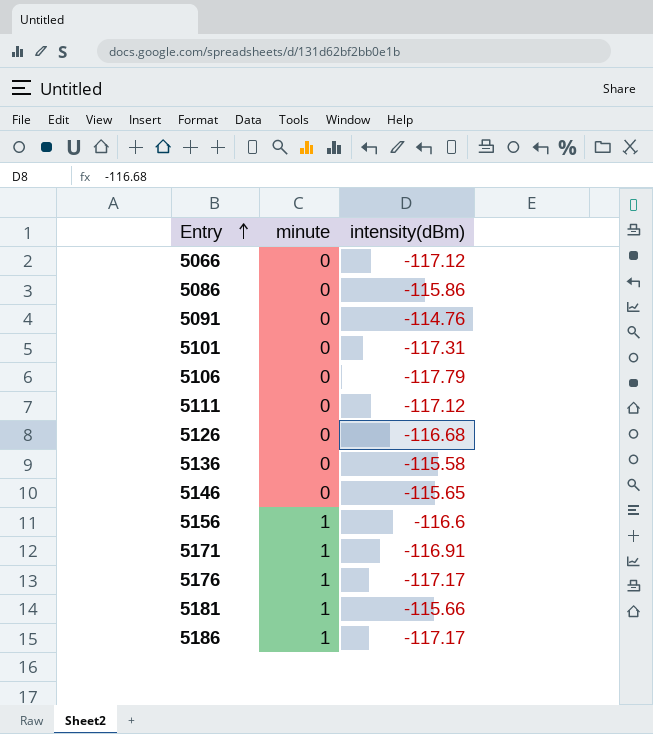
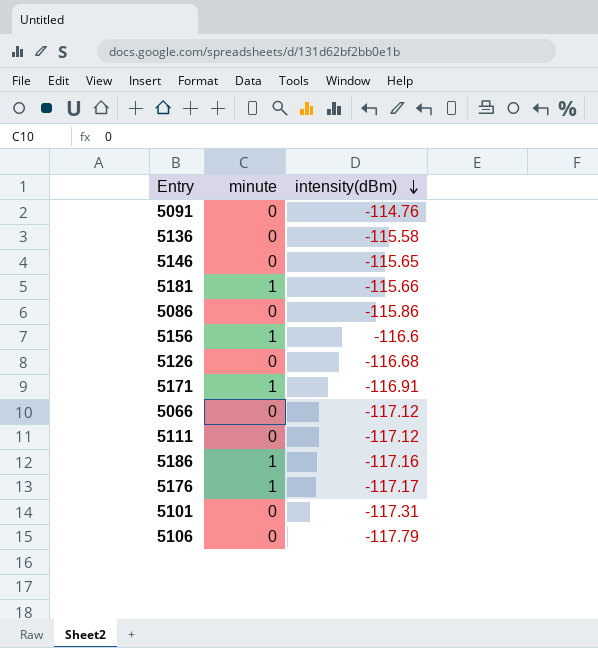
row order: Entry ascending -> intensity(dBm) descending
5186 | intensity(dBm): -117.17 -> -117.16

